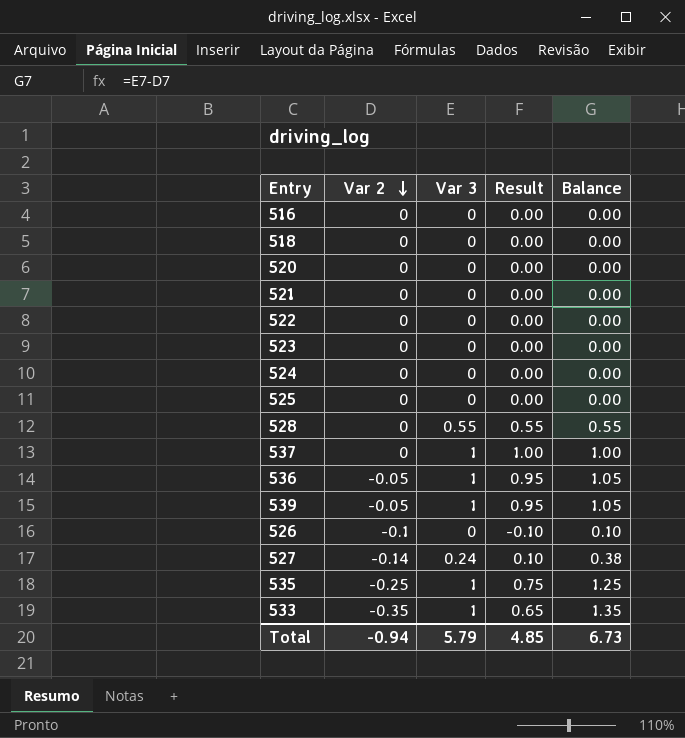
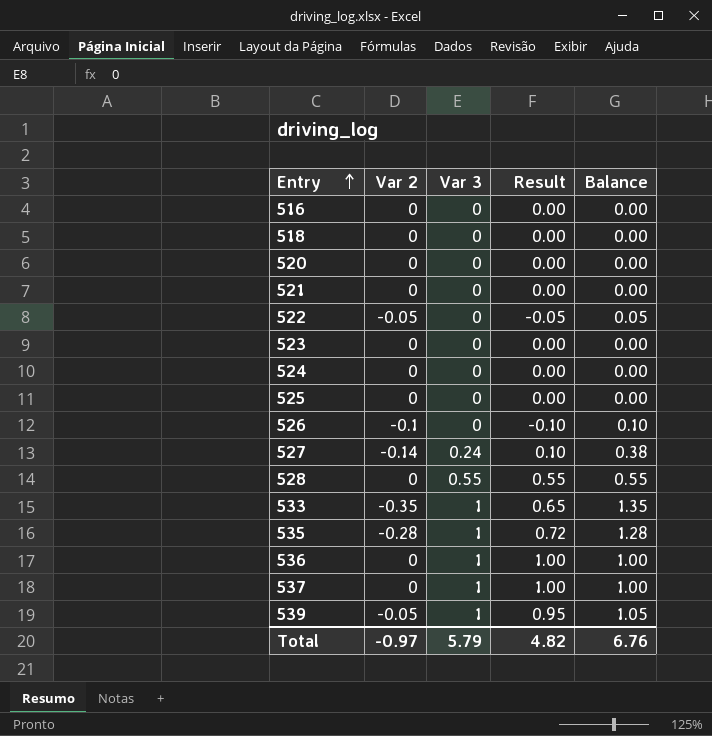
row order: Var 2 descending -> Entry ascending
522 | Var 2: 0 -> -0.05
522 | Result: 0.00 -> -0.05
522 | Balance: 0.00 -> 0.05
535 | Var 2: -0.25 -> -0.28
535 | Result: 0.75 -> 0.72
535 | Balance: 1.25 -> 1.28
536 | Var 2: -0.05 -> 0
536 | Result: 0.95 -> 1.00
536 | Balance: 1.05 -> 1.00
Total | Var 2: -0.94 -> -0.97
Total | Result: 4.85 -> 4.82
Total | Balance: 6.73 -> 6.76

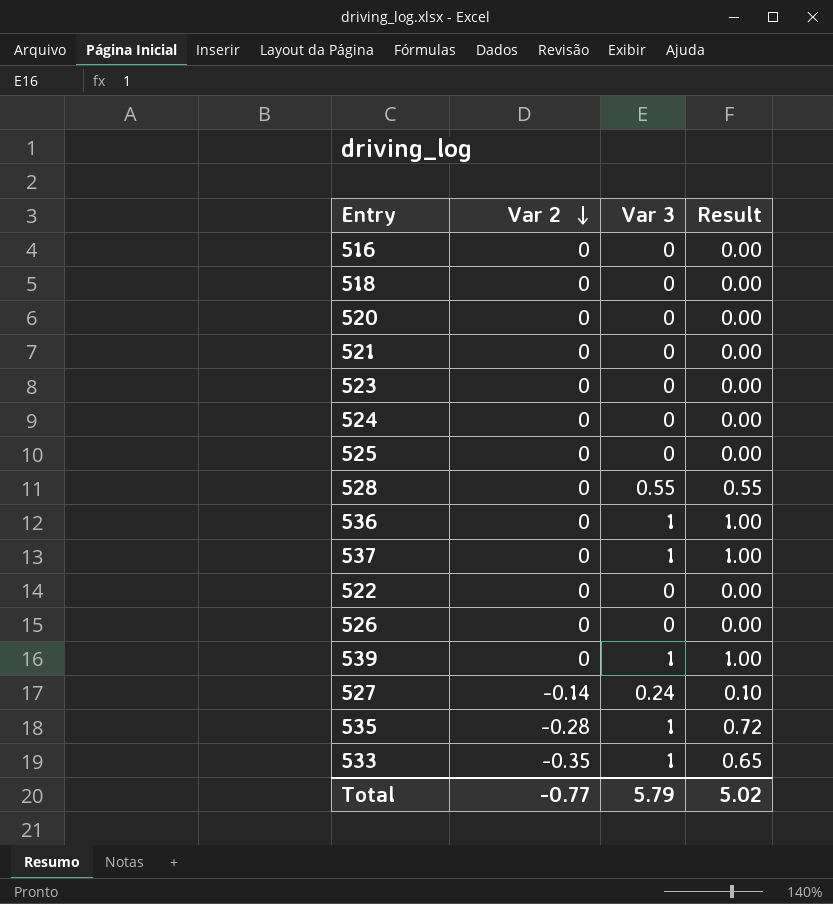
row order: Entry ascending -> Var 2 descending
column Balance | formula: [Var 3] - [Var 2] -> none
522 | Var 2: -0.05 -> 0
522 | Result: -0.05 -> 0.00
526 | Var 2: -0.1 -> 0
526 | Result: -0.10 -> 0.00
539 | Var 2: -0.05 -> 0
539 | Result: 0.95 -> 1.00
Total | Var 2: -0.97 -> -0.77
Total | Result: 4.82 -> 5.02

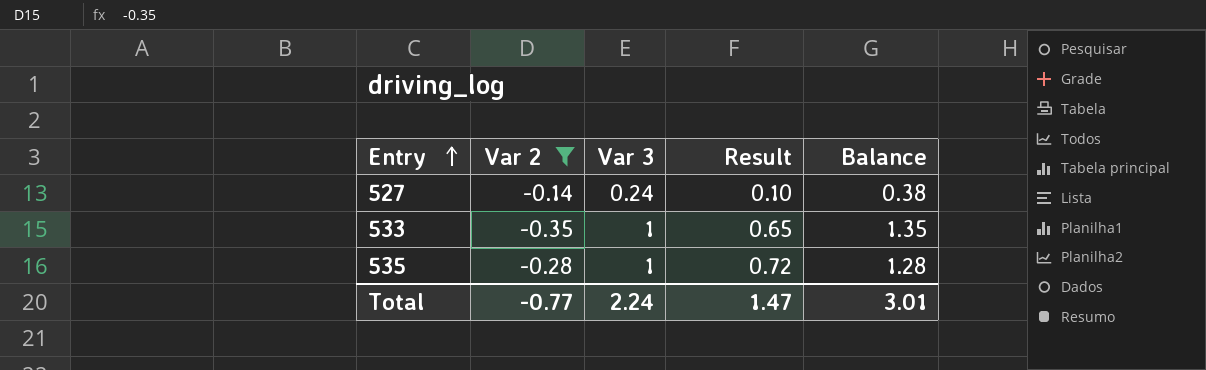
filter: none -> Var 2 != 0
row order: Var 2 descending -> Entry ascending
column Balance | formula: none -> [Var 3] - [Var 2]
Total | Var 3: 5.79 -> 2.24
Total | Result: 5.02 -> 1.47

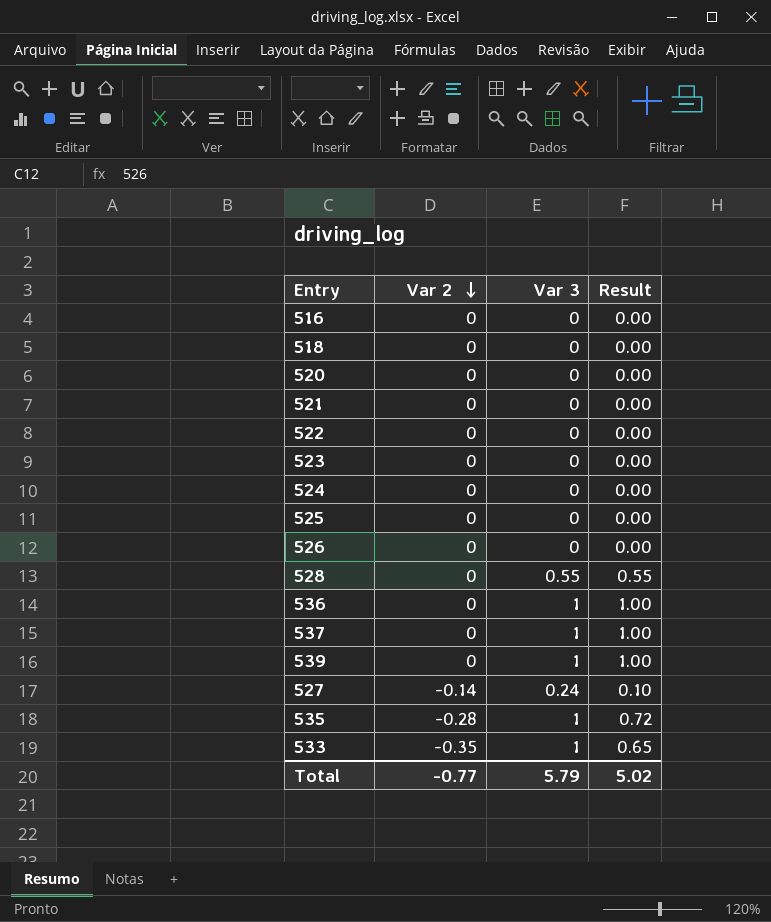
filter: Var 2 != 0 -> none
row order: Entry ascending -> Var 2 descending
column Balance | formula: [Var 3] - [Var 2] -> none
Total | Var 3: 2.24 -> 5.79
Total | Result: 1.47 -> 5.02

